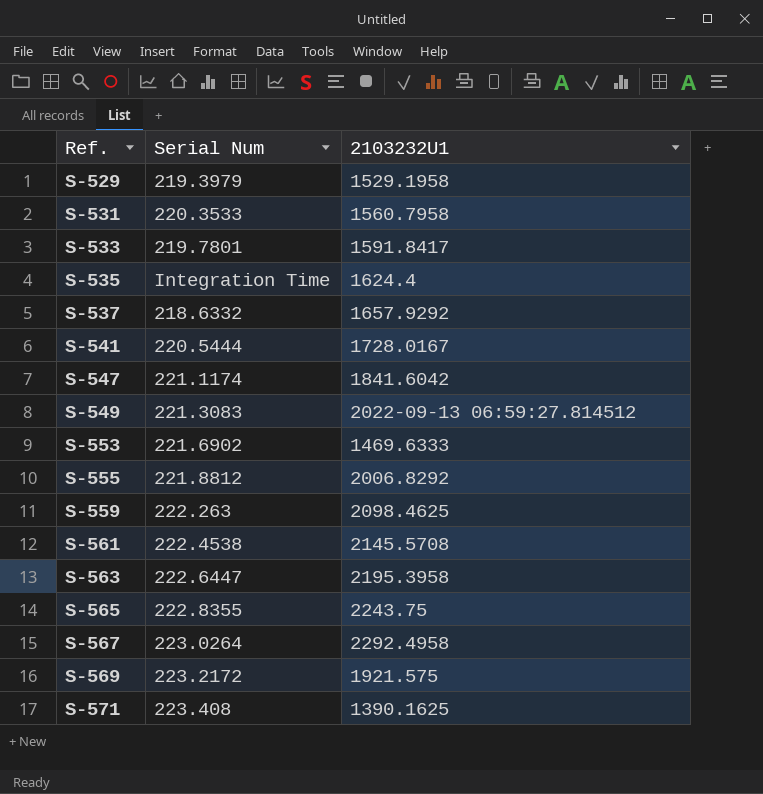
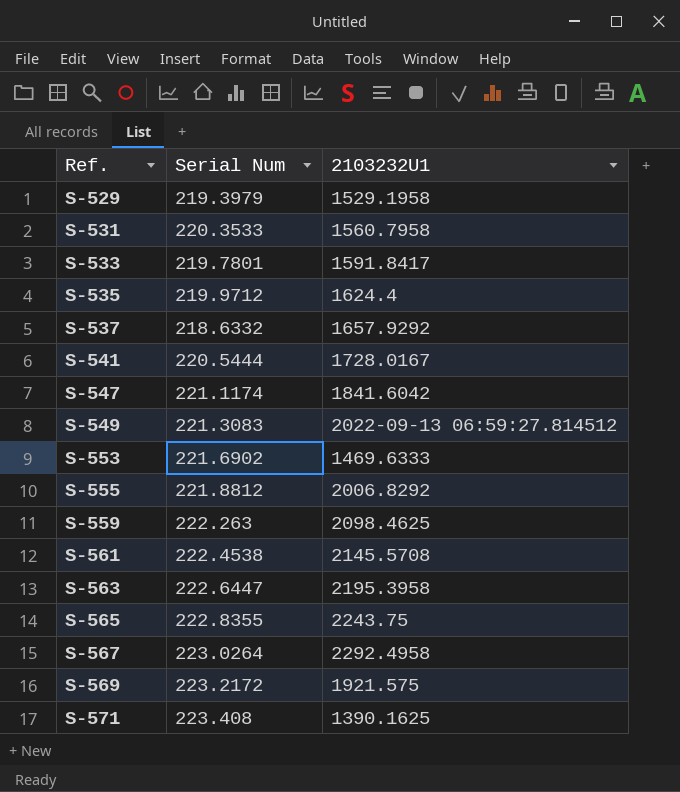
S-535 | Serial Num: Integration Time -> 219.9712

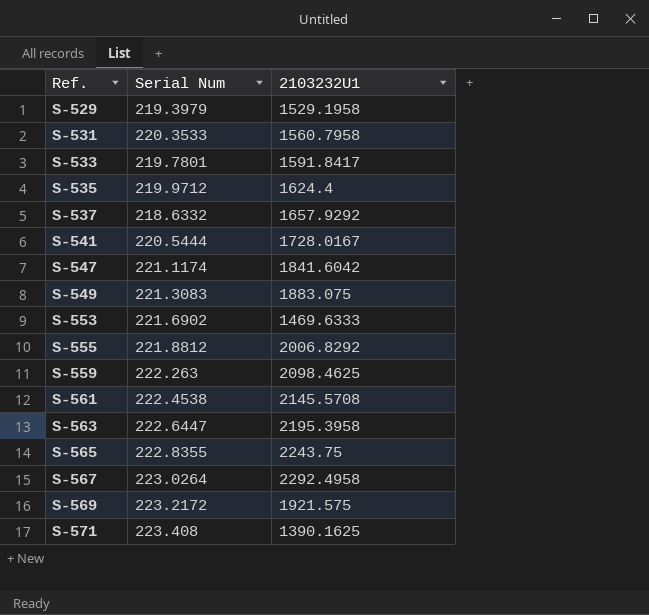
S-549 | 2103232U1: 2022-09-13 06:59:27.814512 -> 1883.075

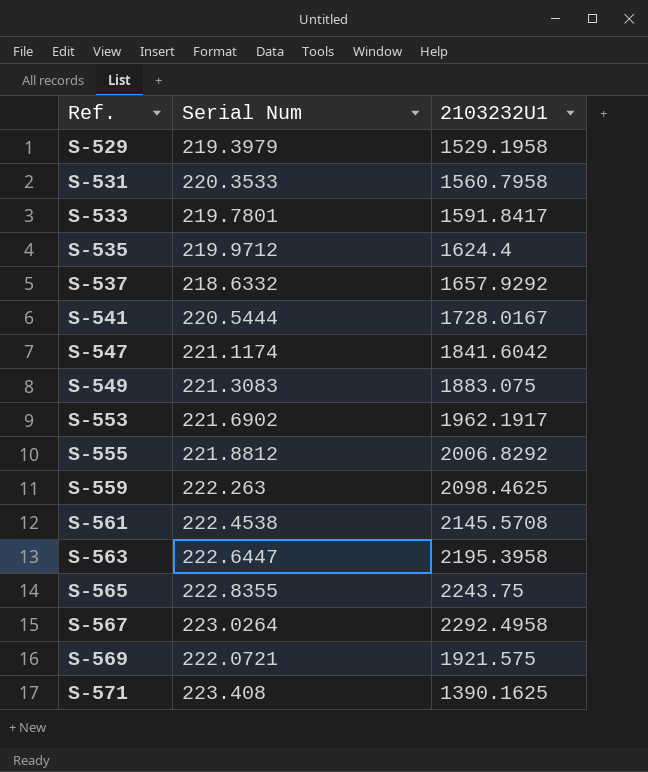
S-553 | 2103232U1: 1469.6333 -> 1962.1917
S-569 | Serial Num: 223.2172 -> 222.0721

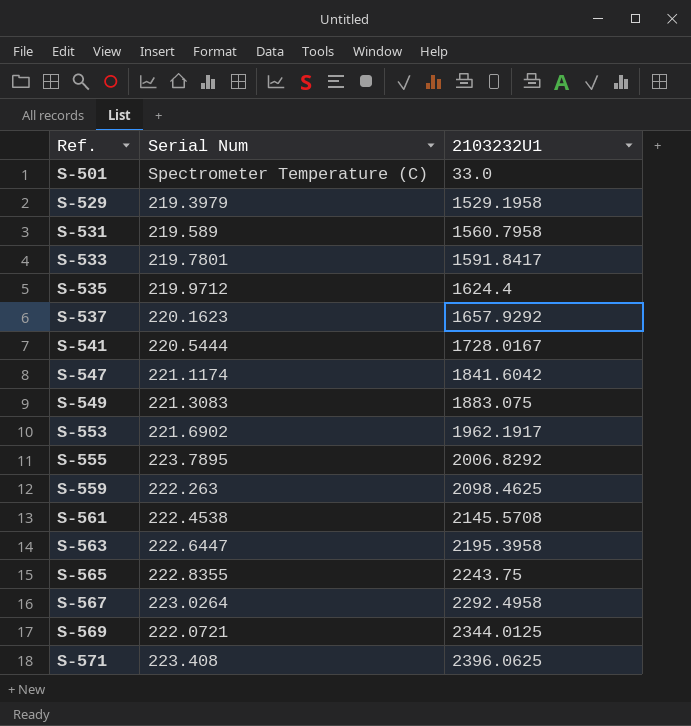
row S-501: none -> Spectrometer Temperature (C) | 33.0
S-531 | Serial Num: 220.3533 -> 219.589
S-537 | Serial Num: 218.6332 -> 220.1623
S-555 | Serial Num: 221.8812 -> 223.7895
S-569 | 2103232U1: 1921.575 -> 2344.0125
S-571 | 2103232U1: 1390.1625 -> 2396.0625

